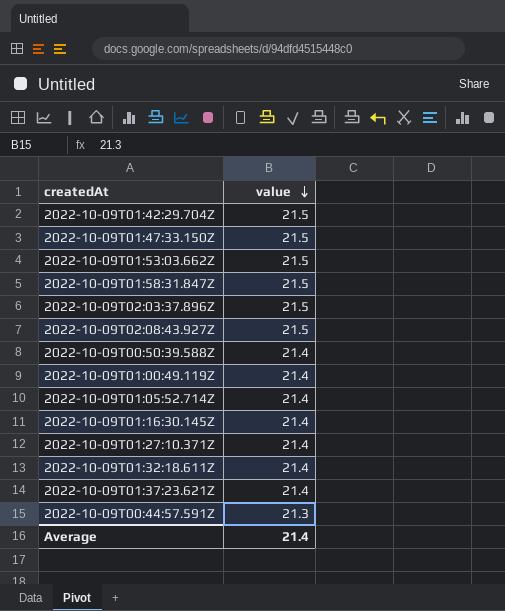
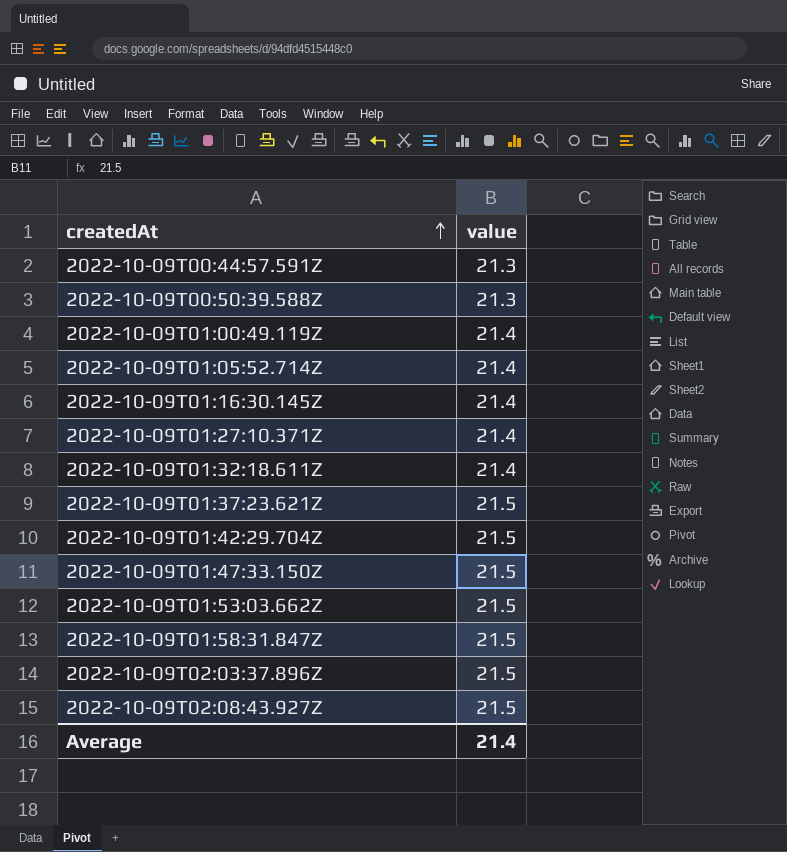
row order: value descending -> createdAt ascending
2022-10-09T00:50:39.588Z | value: 21.4 -> 21.3
2022-10-09T01:37:23.621Z | value: 21.4 -> 21.5

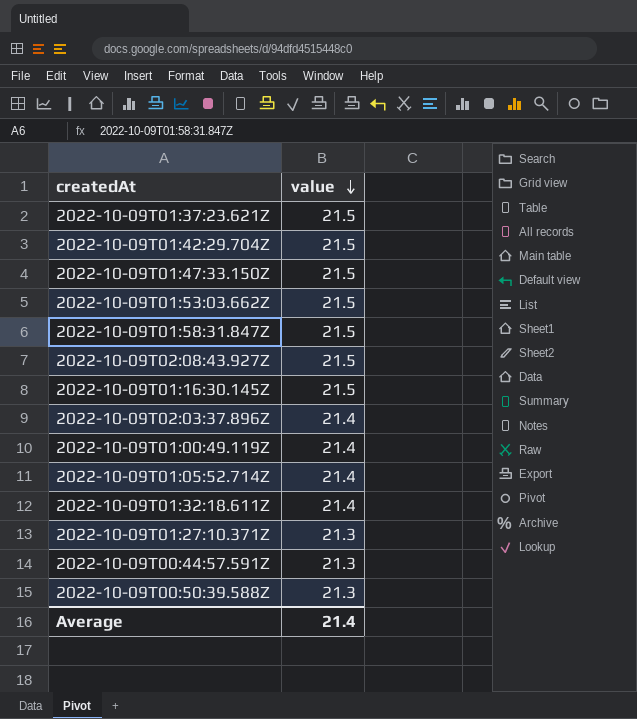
row order: createdAt ascending -> value descending
2022-10-09T01:16:30.145Z | value: 21.4 -> 21.5
2022-10-09T02:03:37.896Z | value: 21.5 -> 21.4
2022-10-09T01:27:10.371Z | value: 21.4 -> 21.3

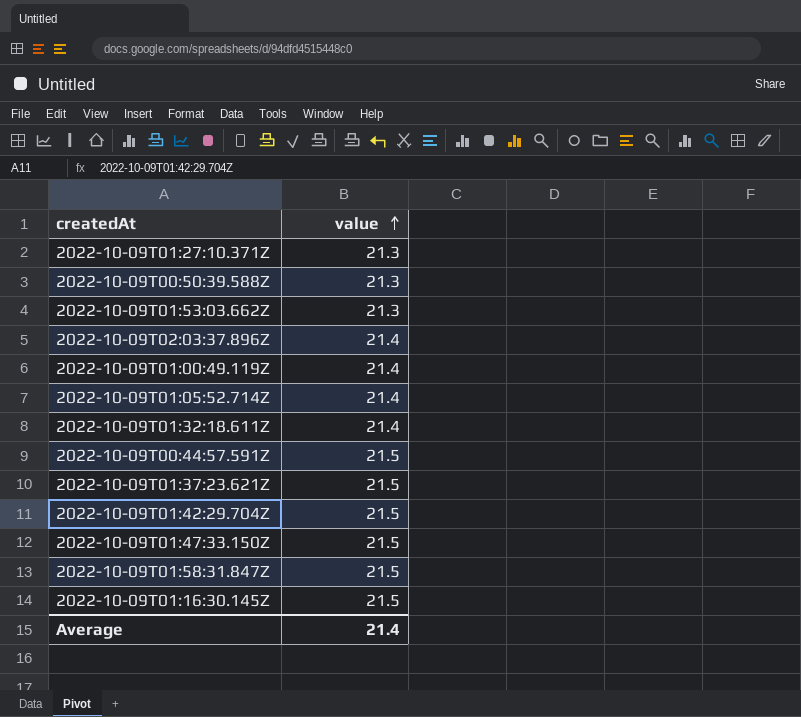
row order: value descending -> value ascending
row 2022-10-09T02:08:43.927Z: 21.5 -> none
2022-10-09T01:53:03.662Z | value: 21.5 -> 21.3
2022-10-09T00:44:57.591Z | value: 21.3 -> 21.5

